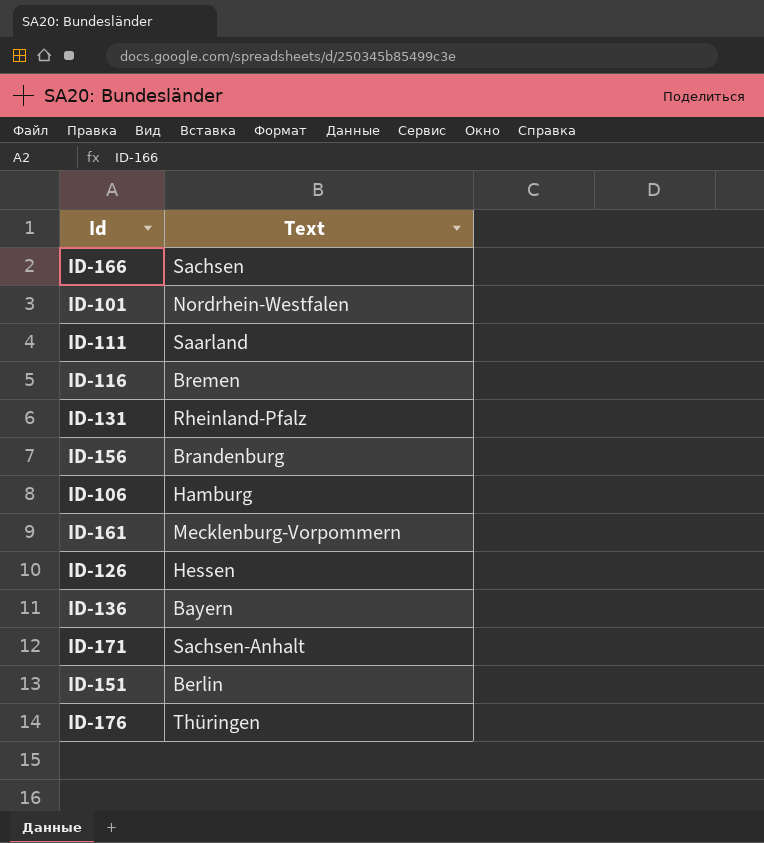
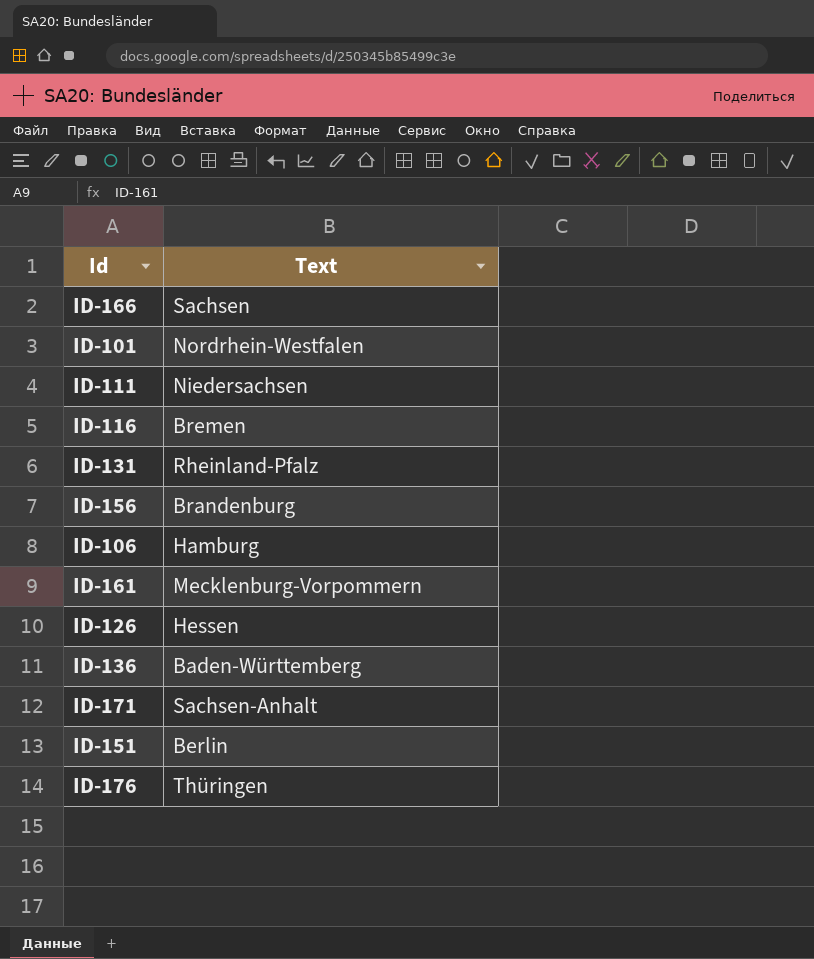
ID-111 | Text: Saarland -> Niedersachsen
ID-136 | Text: Bayern -> Baden-Württemberg

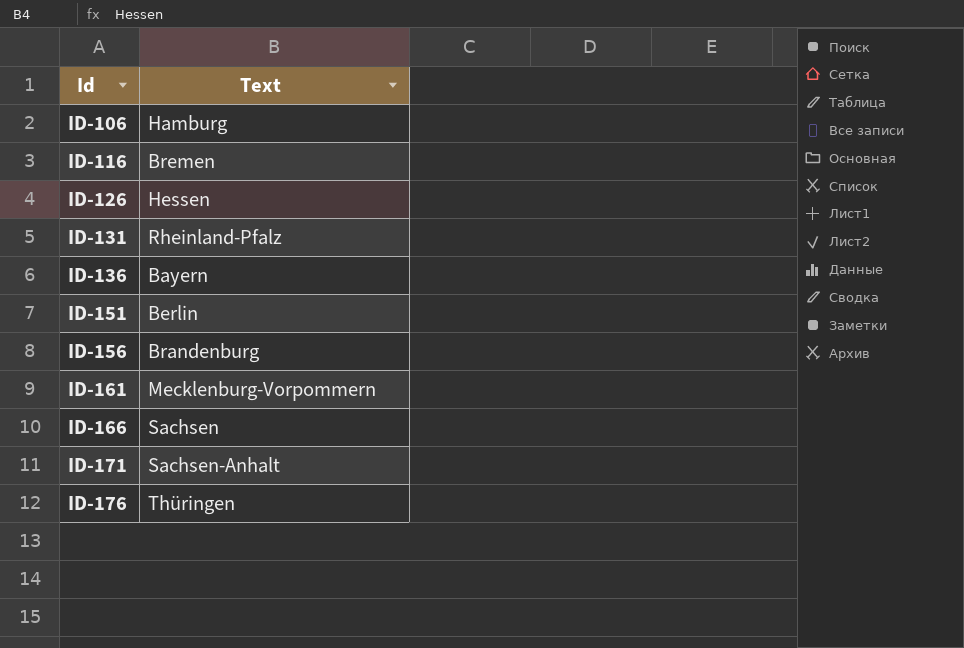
row order: none -> Id ascending
row ID-101: Nordrhein-Westfalen -> none
row ID-111: Niedersachsen -> none
ID-136 | Text: Baden-Württemberg -> Bayern

